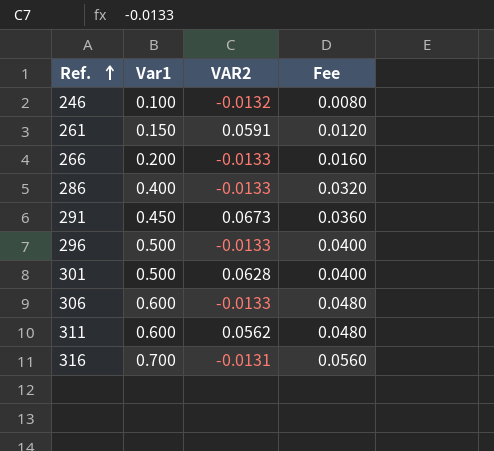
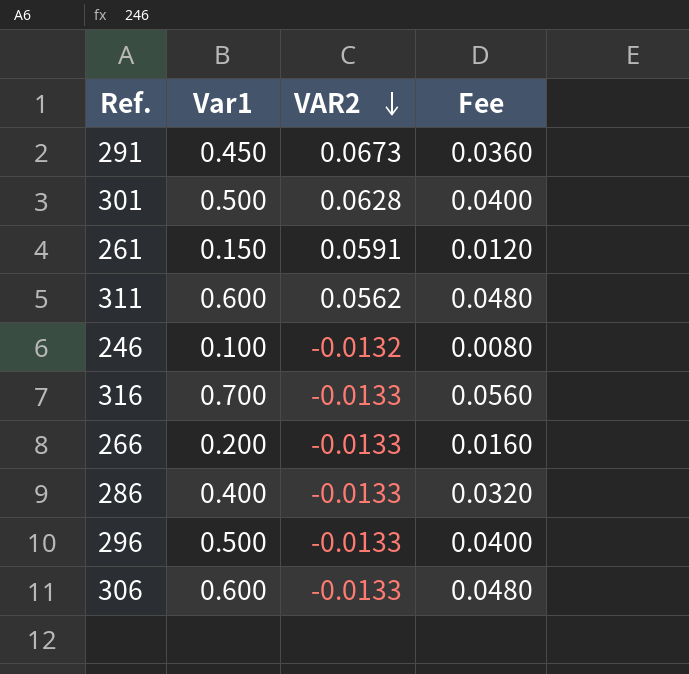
row order: Ref. ascending -> VAR2 descending
316 | VAR2: -0.0131 -> -0.0133

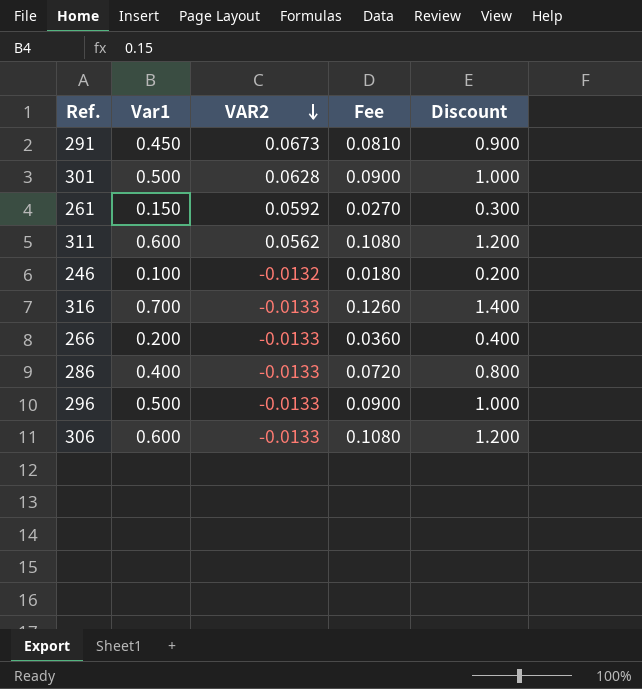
column Fee | formula: [Var1] * 0.08 -> [Var1] * 0.18
column Discount | formula: none -> [Var1] * 2
261 | VAR2: 0.0591 -> 0.0592

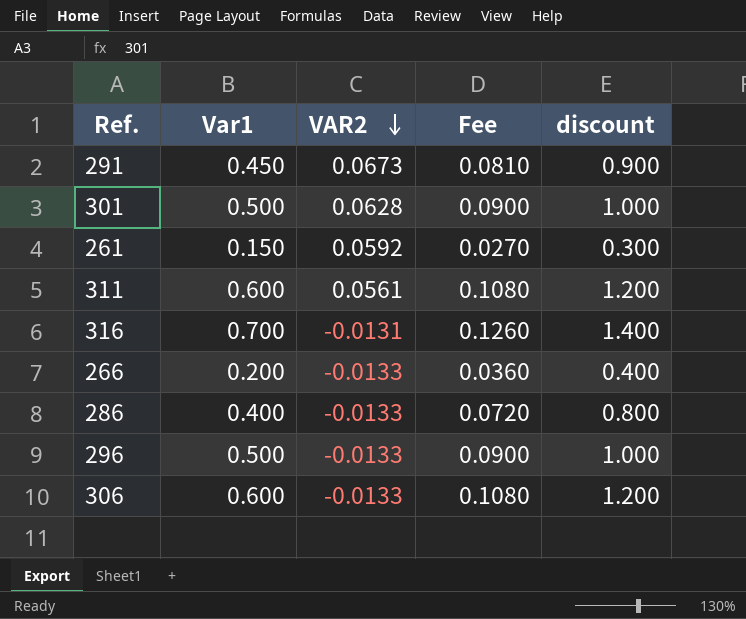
column name: Discount -> discount
row 246: 0.100 | -0.0132 | 0.0180 | 0.200 -> none
311 | VAR2: 0.0562 -> 0.0561
316 | VAR2: -0.0133 -> -0.0131

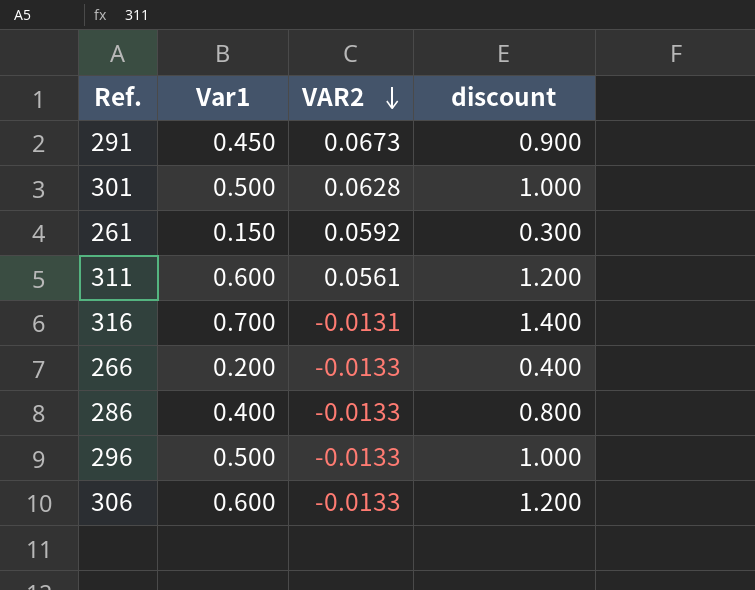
column Fee | formula: [Var1] * 0.18 -> none

